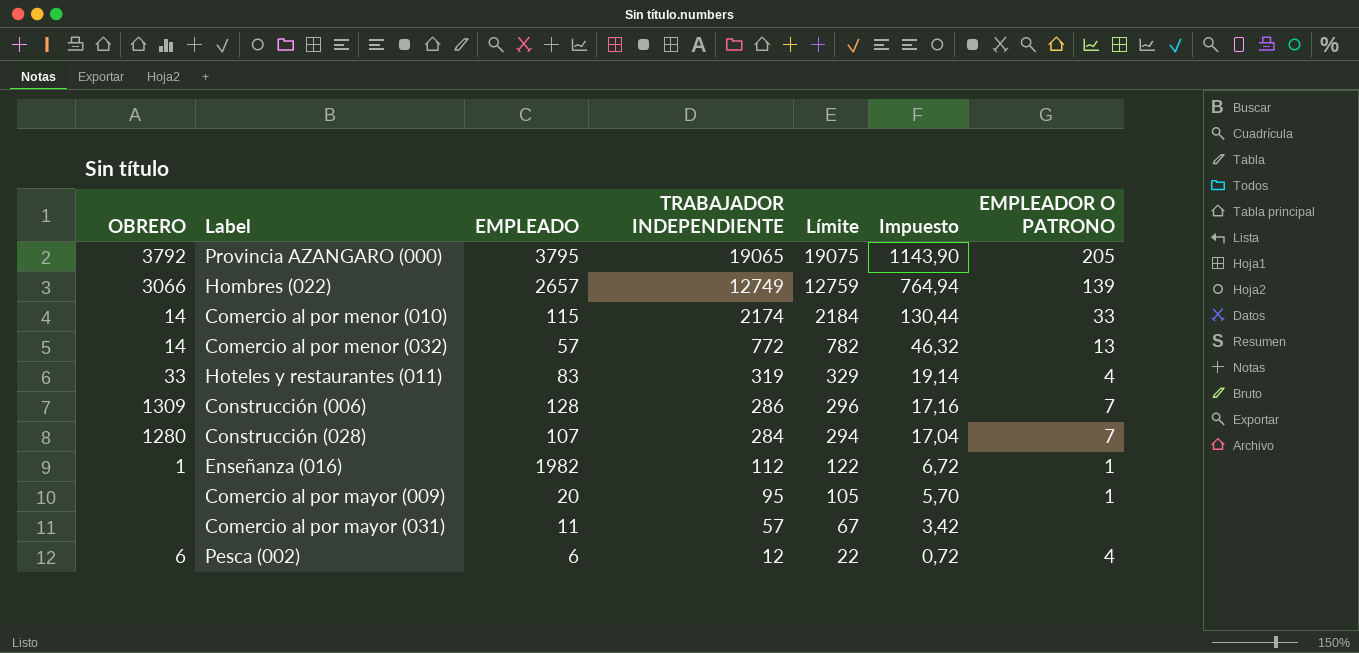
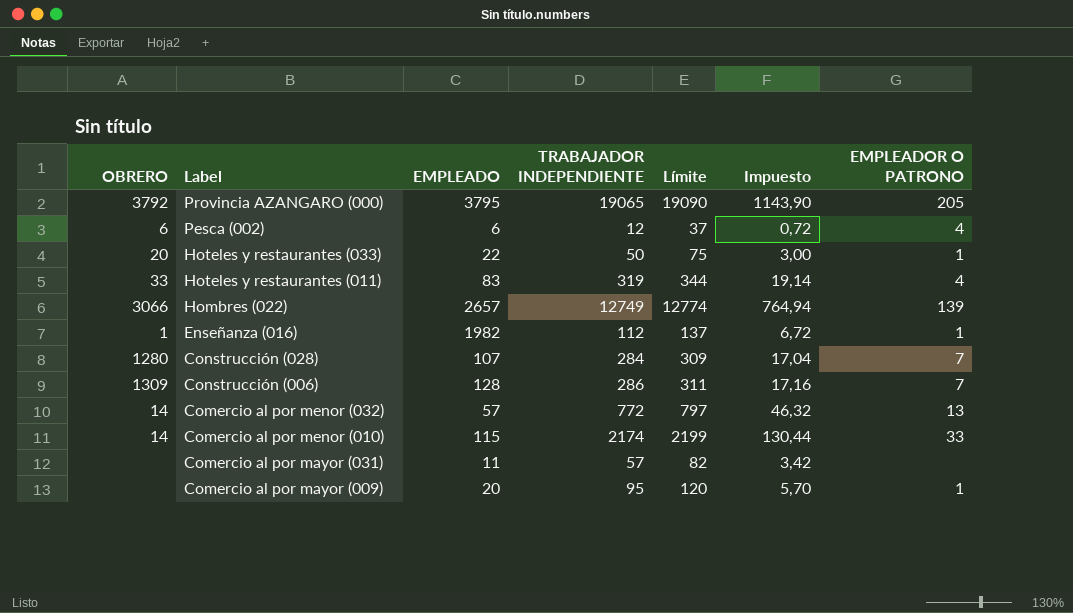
row order: TRABAJADOR INDEPENDIENTE descending -> Label descending
column Límite | formula: [TRABAJADOR INDEPENDIENTE] + 10 -> [TRABAJADOR INDEPENDIENTE] + 25
row Hoteles y restaurantes (033): none -> 20 | 22 | 50 | 75 | 3,00 | 1

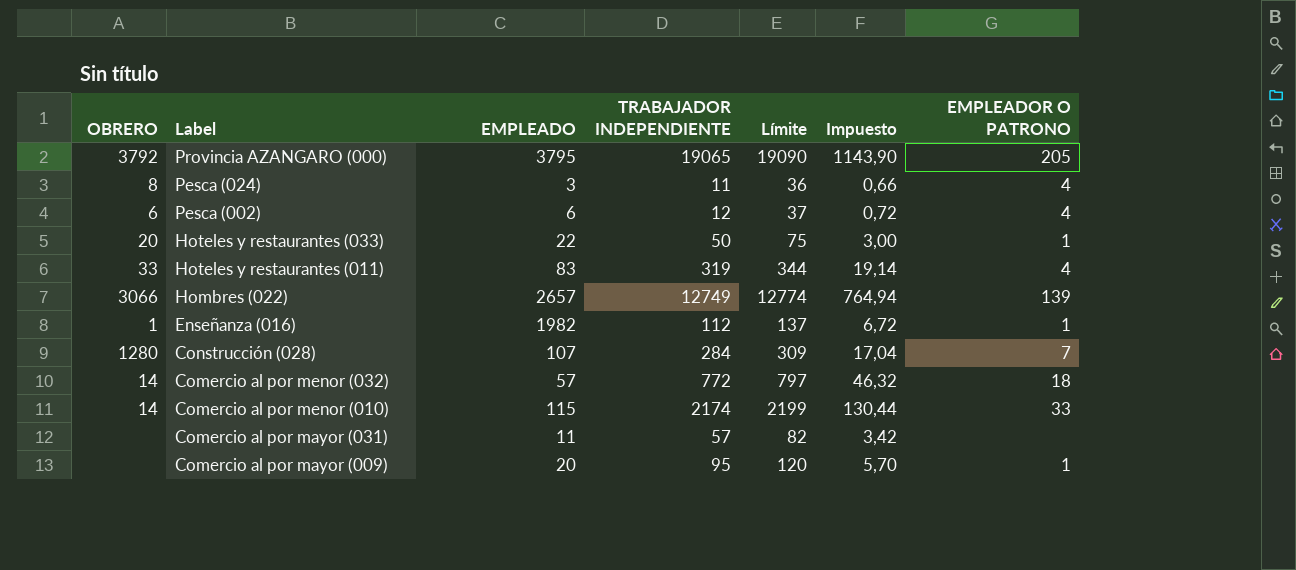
row Construcción (006): 1309 | 128 | 286 | 311 | 17,16 | 7 -> none
row Pesca (024): none -> 8 | 3 | 11 | 36 | 0,66 | 4
Comercio al por menor (032) | EMPLEADOR O PATRONO: 13 -> 18

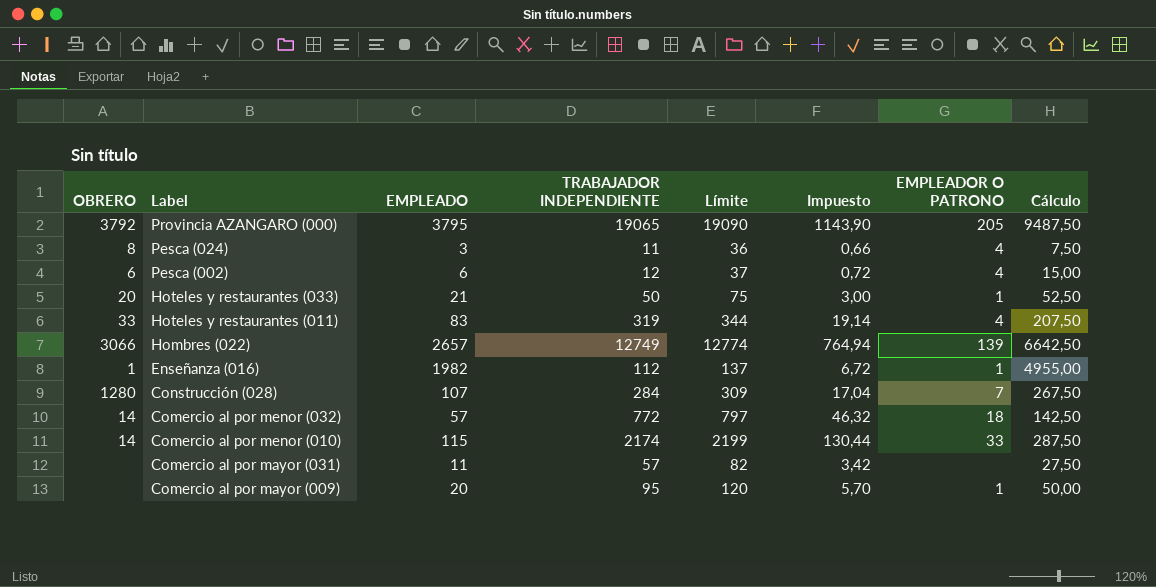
column Cálculo | formula: none -> [EMPLEADO] * 2,5
Hoteles y restaurantes (033) | EMPLEADO: 22 -> 21

